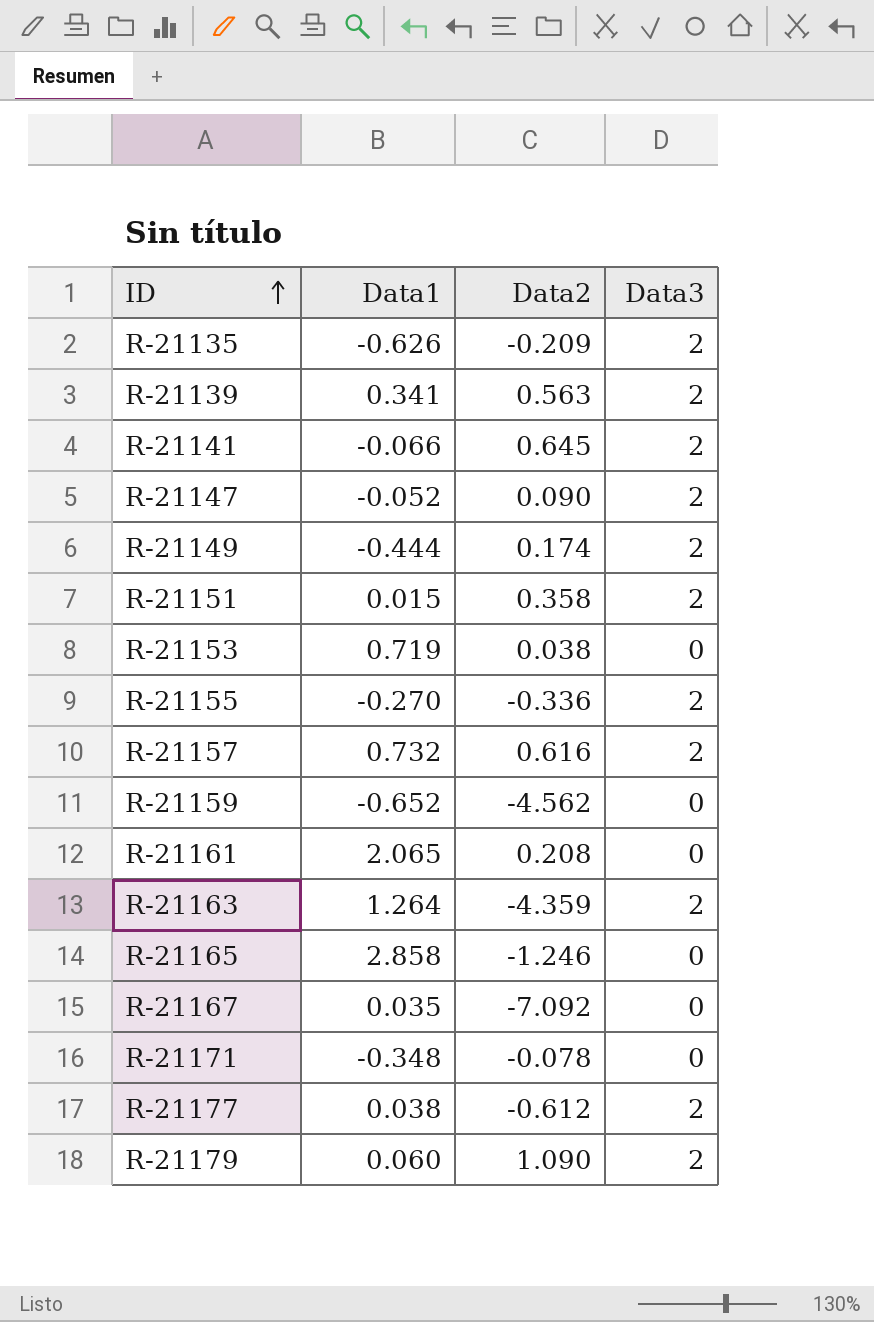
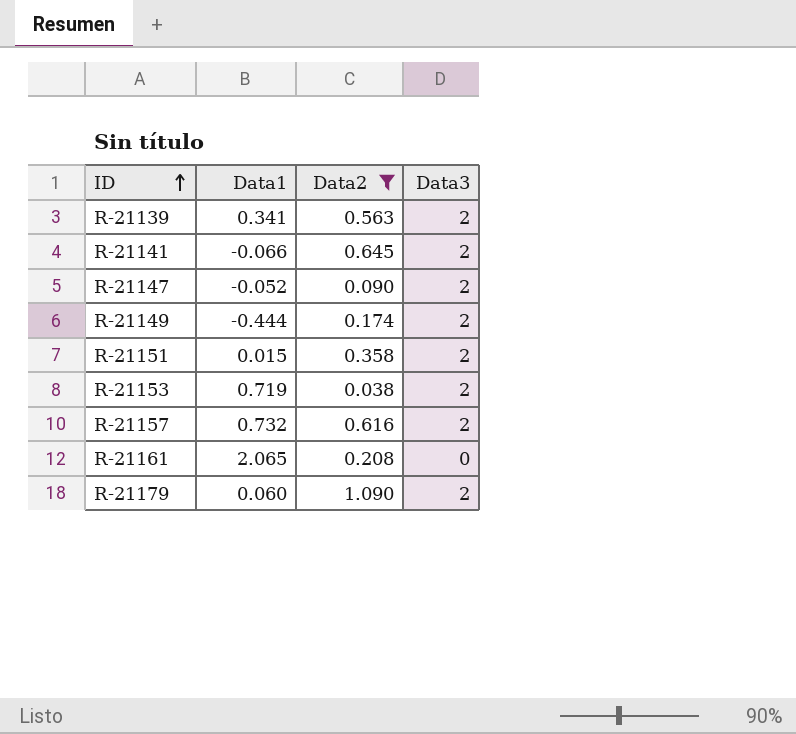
filter: none -> Data2 >= 0.038
R-21153 | Data3: 0 -> 2

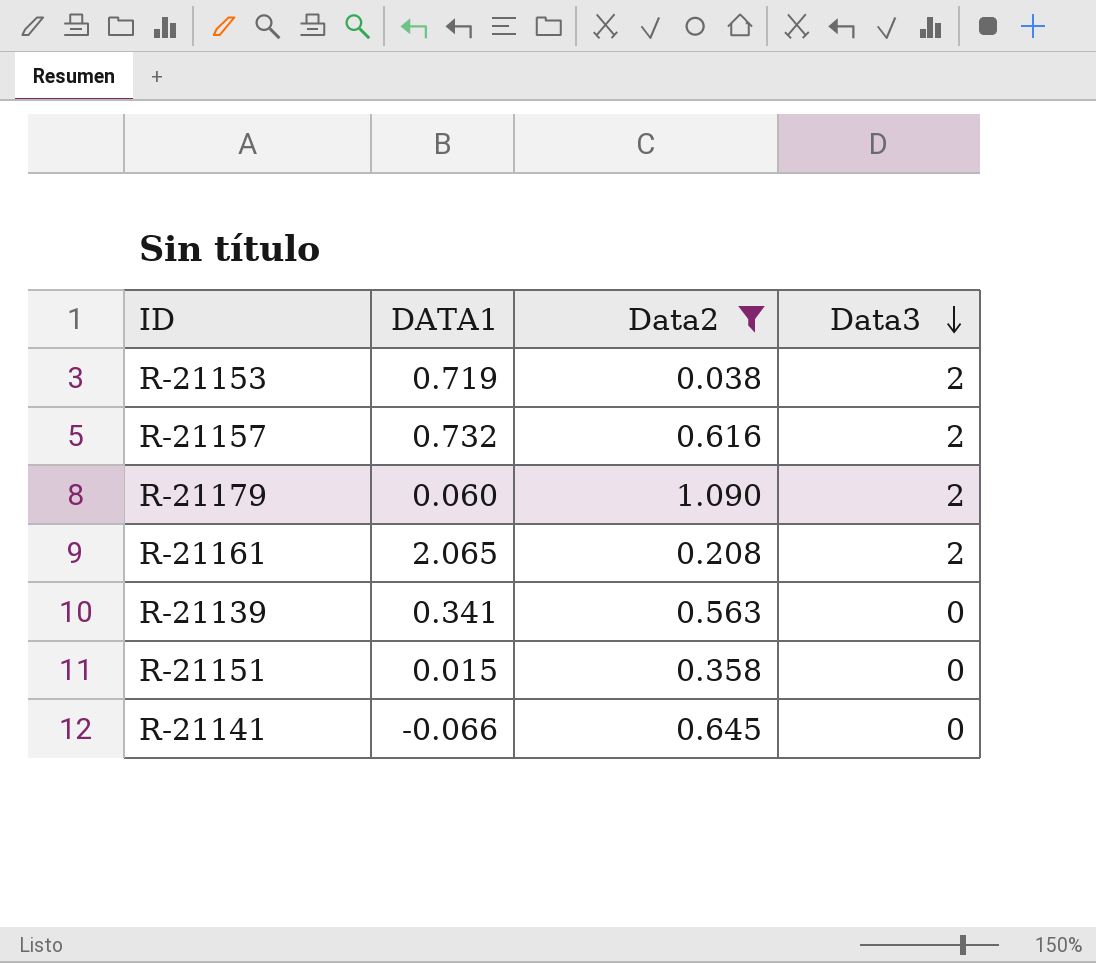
row order: ID ascending -> Data3 descending
column name: Data1 -> DATA1
row R-21147: -0.052 | 0.090 | 2 -> none
row R-21149: -0.444 | 0.174 | 2 -> none
R-21161 | Data3: 0 -> 2
R-21139 | Data3: 2 -> 0
R-21151 | Data3: 2 -> 0
R-21141 | Data3: 2 -> 0

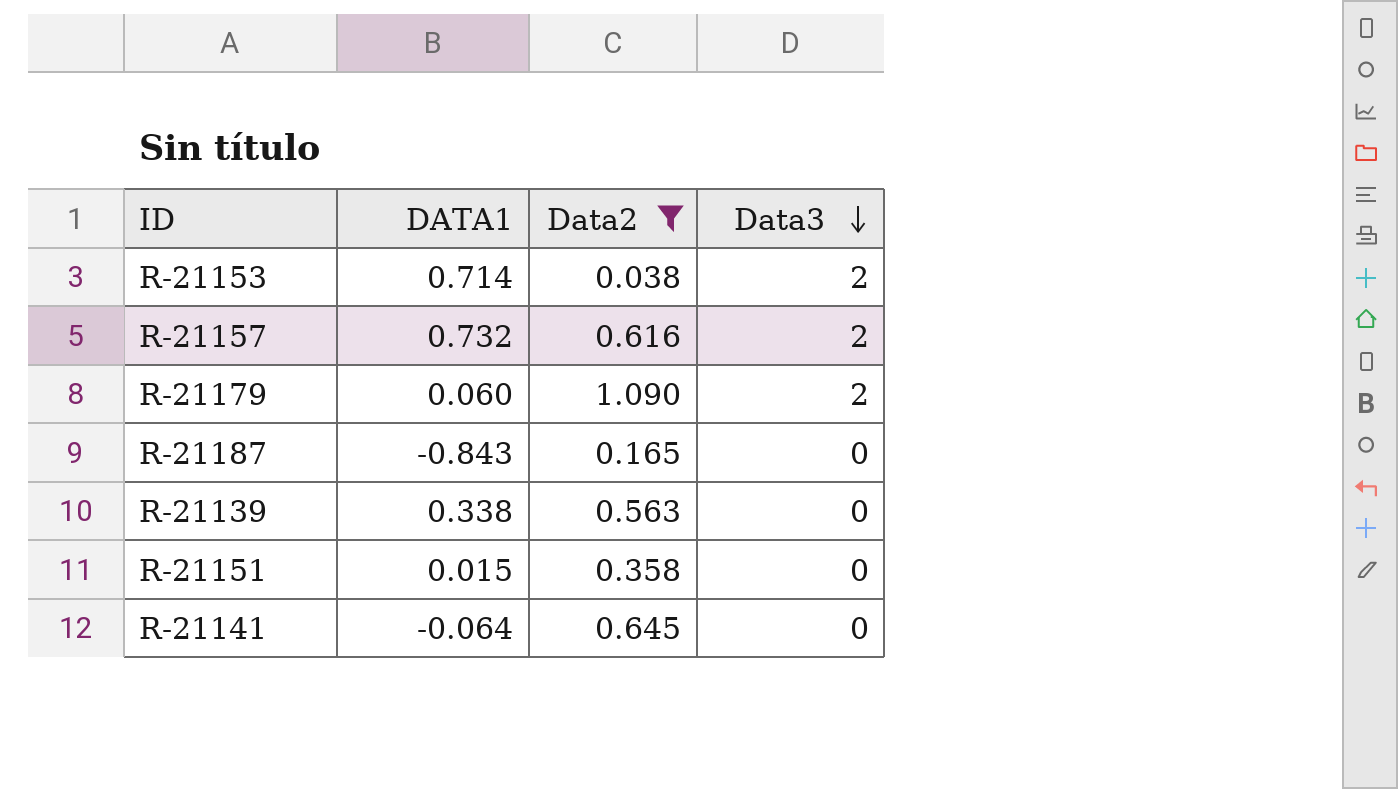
row R-21161: 2.065 | 0.208 | 2 -> none
R-21153 | DATA1: 0.719 -> 0.714
row R-21187: none -> -0.843 | 0.165 | 0
R-21139 | DATA1: 0.341 -> 0.338
R-21141 | DATA1: -0.066 -> -0.064

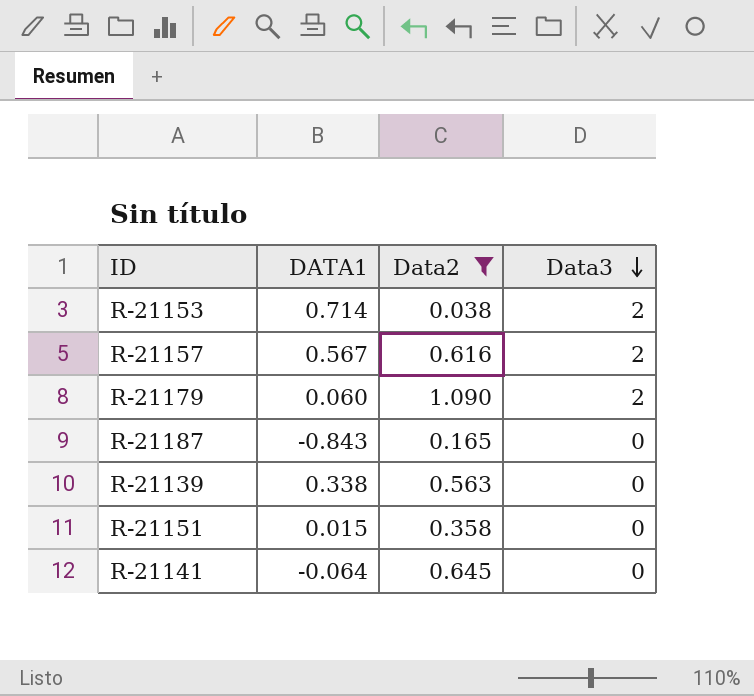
R-21157 | DATA1: 0.732 -> 0.567

